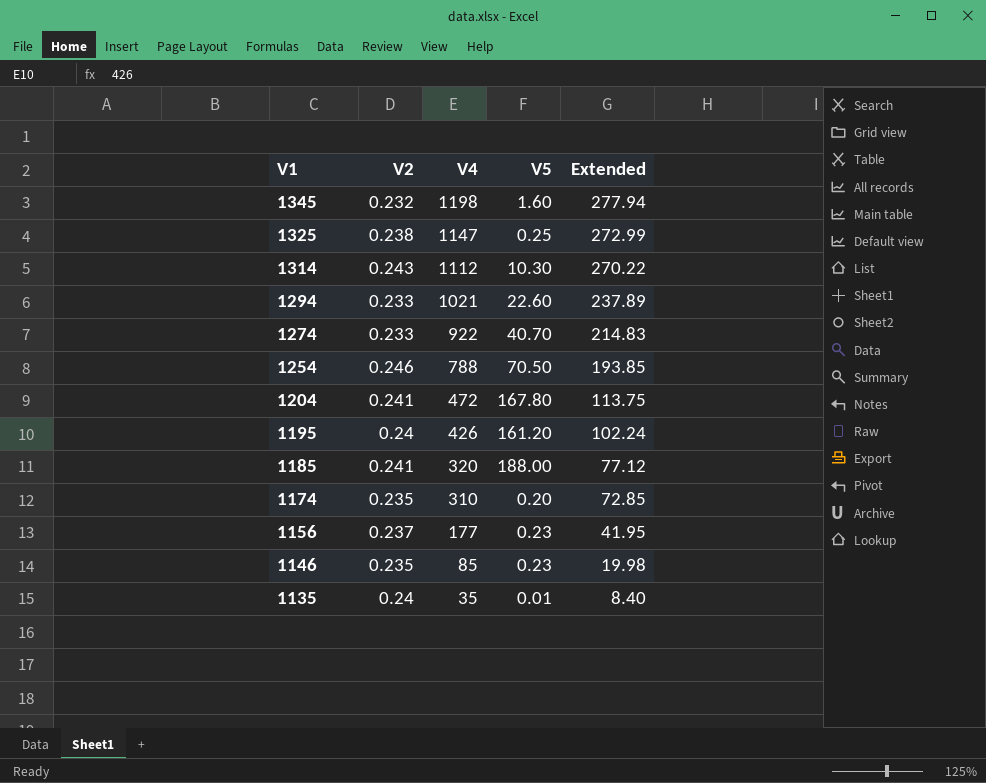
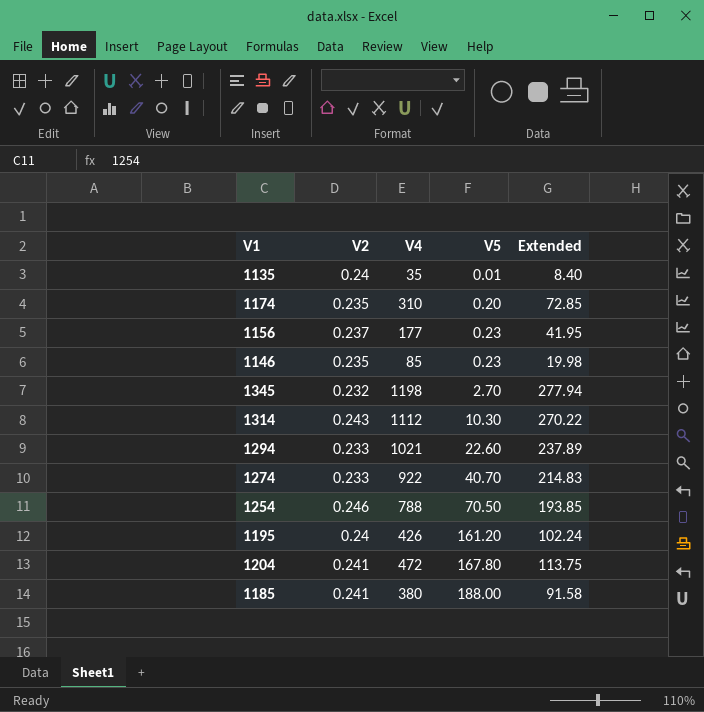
row order: V1 descending -> V5 ascending
row 1325: 0.238 | 1147 | 0.25 | 272.99 -> none
1345 | V5: 1.60 -> 2.70
1185 | V4: 320 -> 380
1185 | Extended: 77.12 -> 91.58

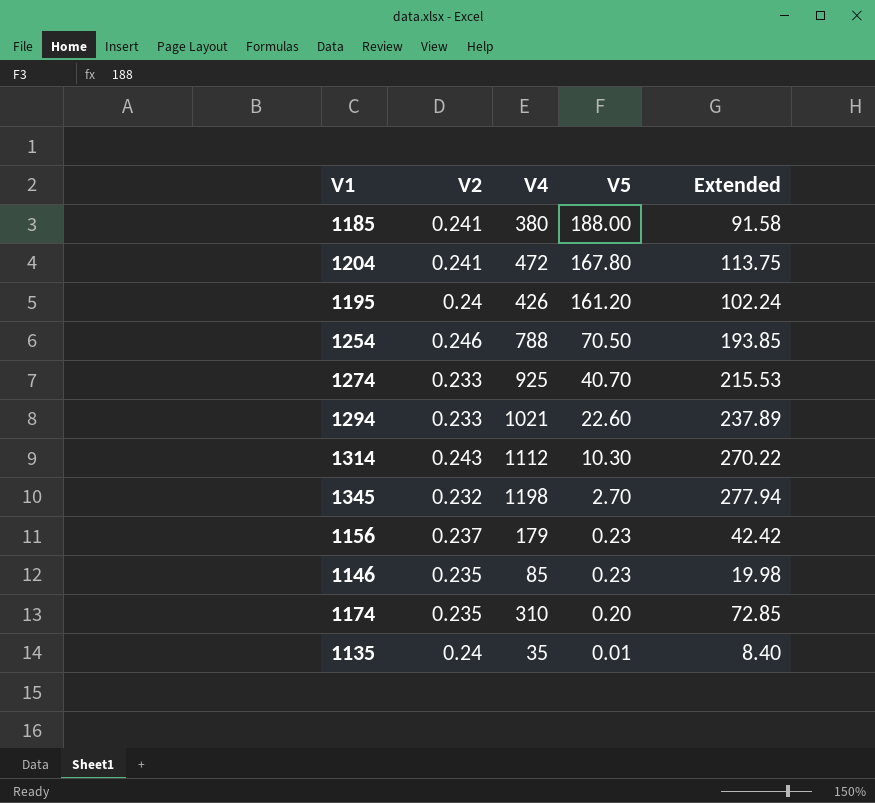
row order: V5 ascending -> V5 descending
1274 | V4: 922 -> 925
1274 | Extended: 214.83 -> 215.53
1156 | V4: 177 -> 179
1156 | Extended: 41.95 -> 42.42

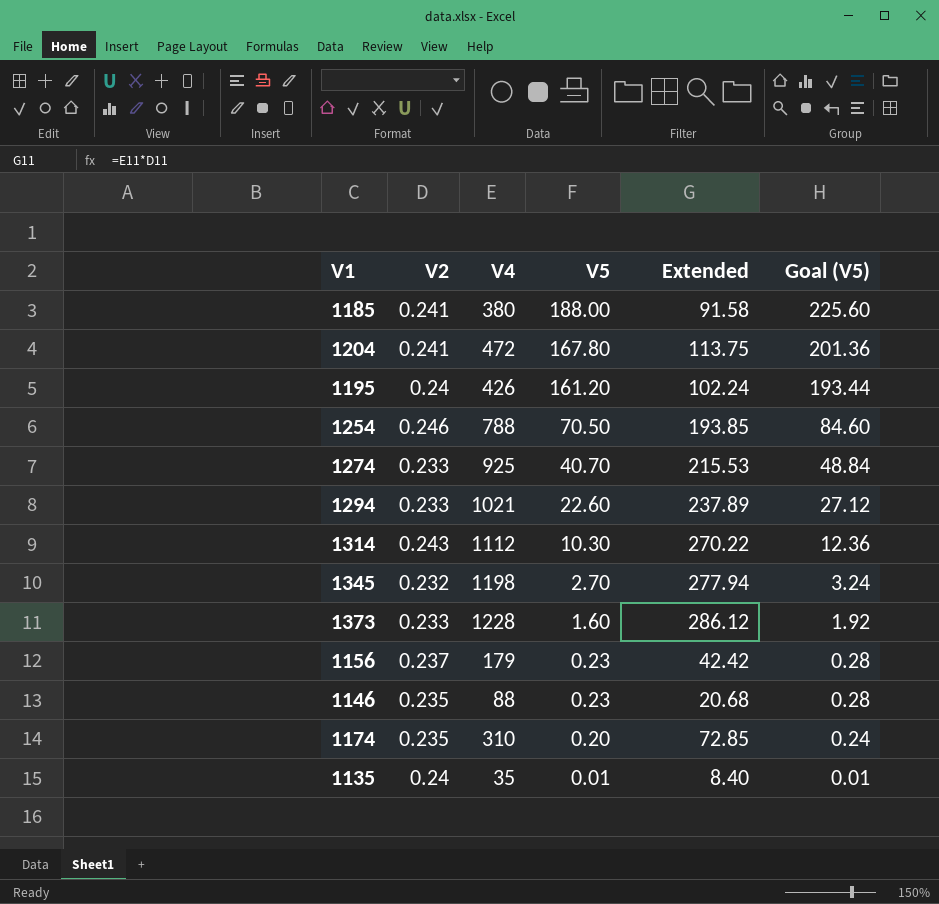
column Goal (V5) | formula: none -> [V5] * 1.2
row 1373: none -> 0.233 | 1228 | 1.60 | 286.12 | 1.92
1146 | V4: 85 -> 88
1146 | Extended: 19.98 -> 20.68

